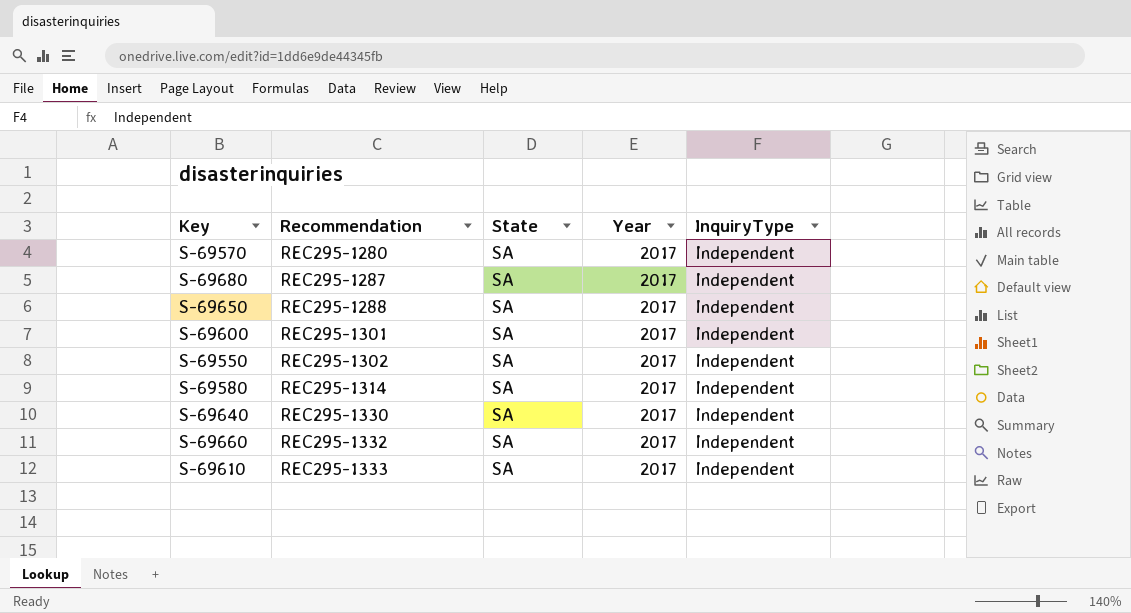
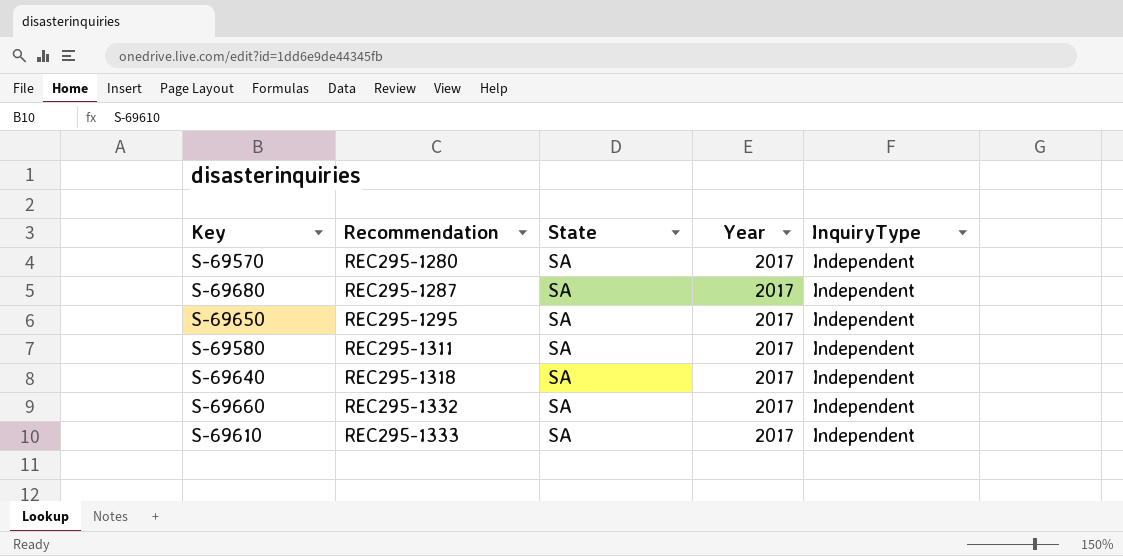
row S-69600: REC295-1301 | SA | 2017 | Independent -> none
row S-69550: REC295-1302 | SA | 2017 | Independent -> none
S-69650 | Recommendation: REC295-1288 -> REC295-1295
S-69580 | Recommendation: REC295-1314 -> REC295-1311
S-69640 | Recommendation: REC295-1330 -> REC295-1318

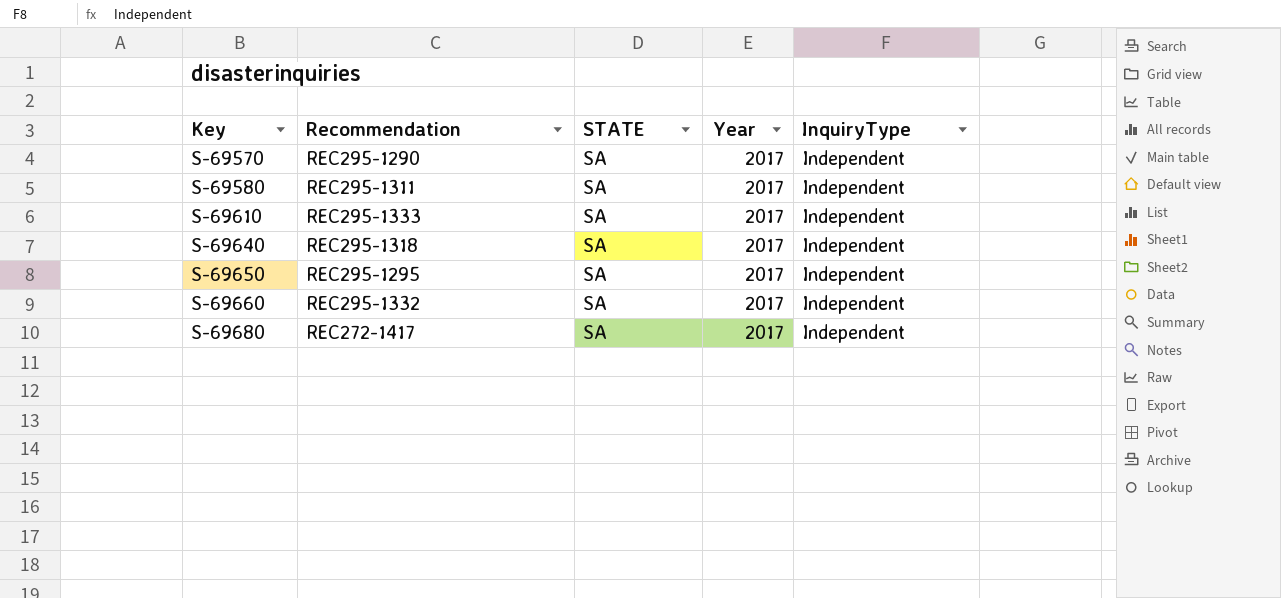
row order: Recommendation ascending -> Key ascending
column name: State -> STATE
S-69570 | Recommendation: REC295-1280 -> REC295-1290
S-69680 | Recommendation: REC295-1287 -> REC272-1417

